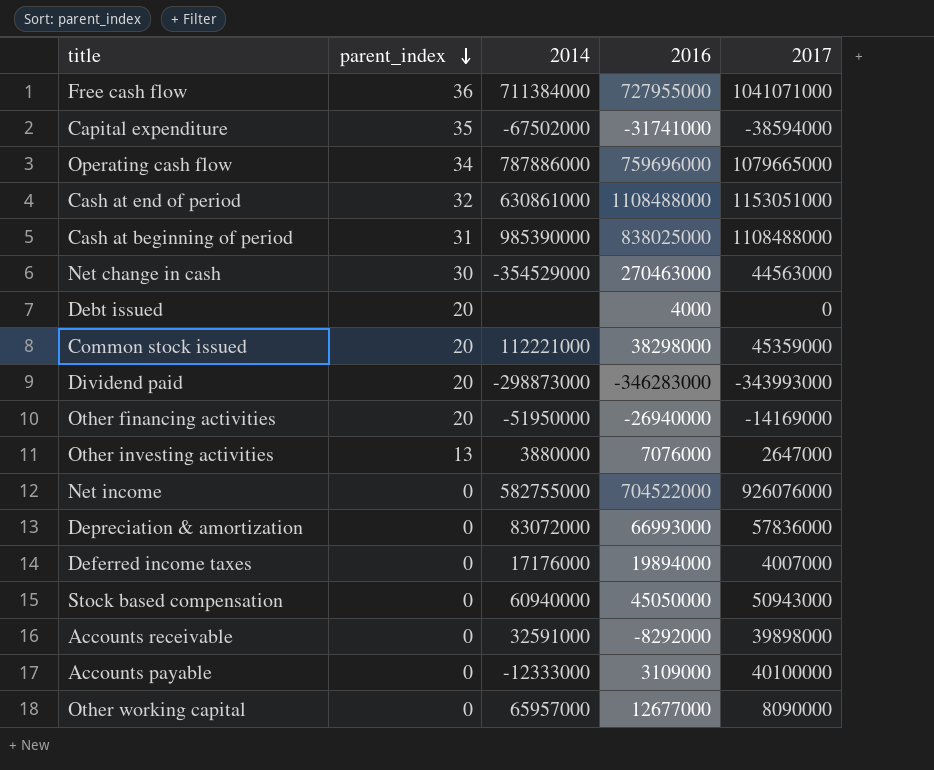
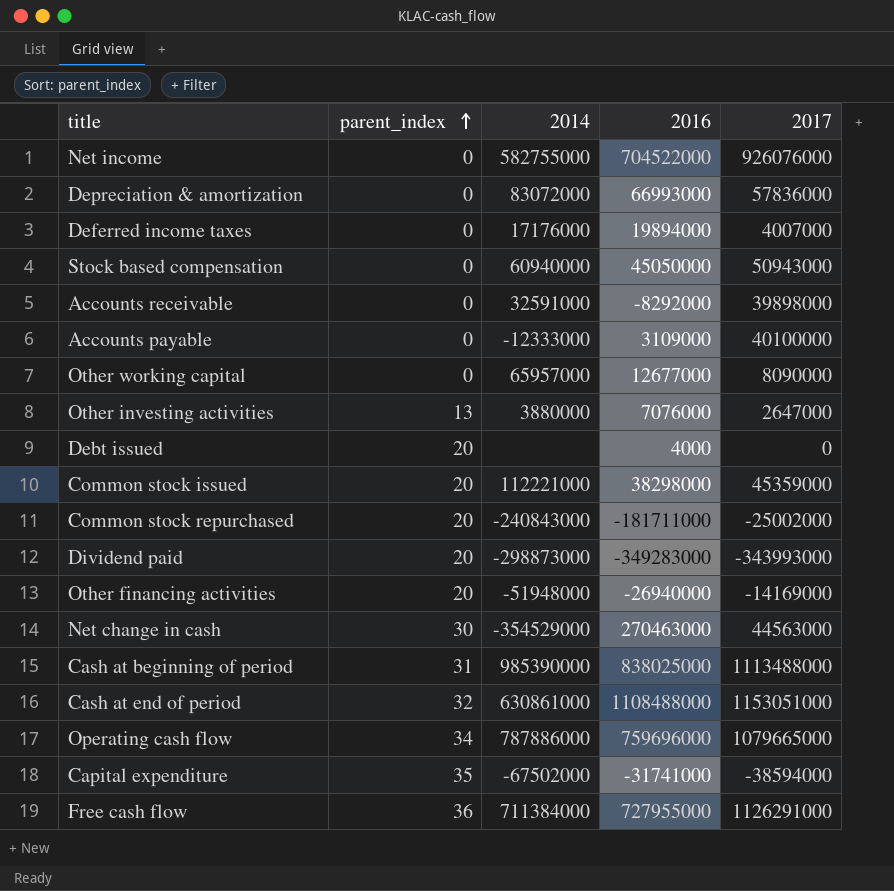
row order: parent_index descending -> parent_index ascending
row Common stock repurchased: none -> 20 | -240843000 | -181711000 | -25002000
Dividend paid | 2016: -346283000 -> -349283000
Other financing activities | 2014: -51950000 -> -51948000
Cash at beginning of period | 2017: 1108488000 -> 1113488000
Free cash flow | 2017: 1041071000 -> 1126291000

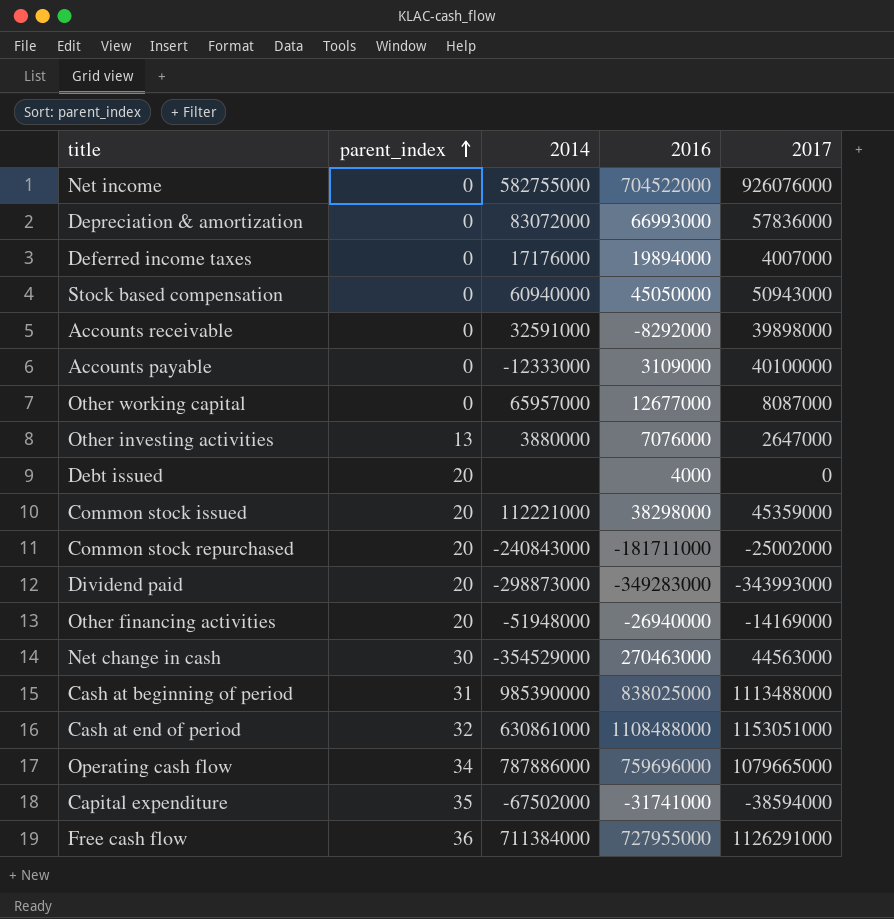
Other working capital | 2017: 8090000 -> 8087000

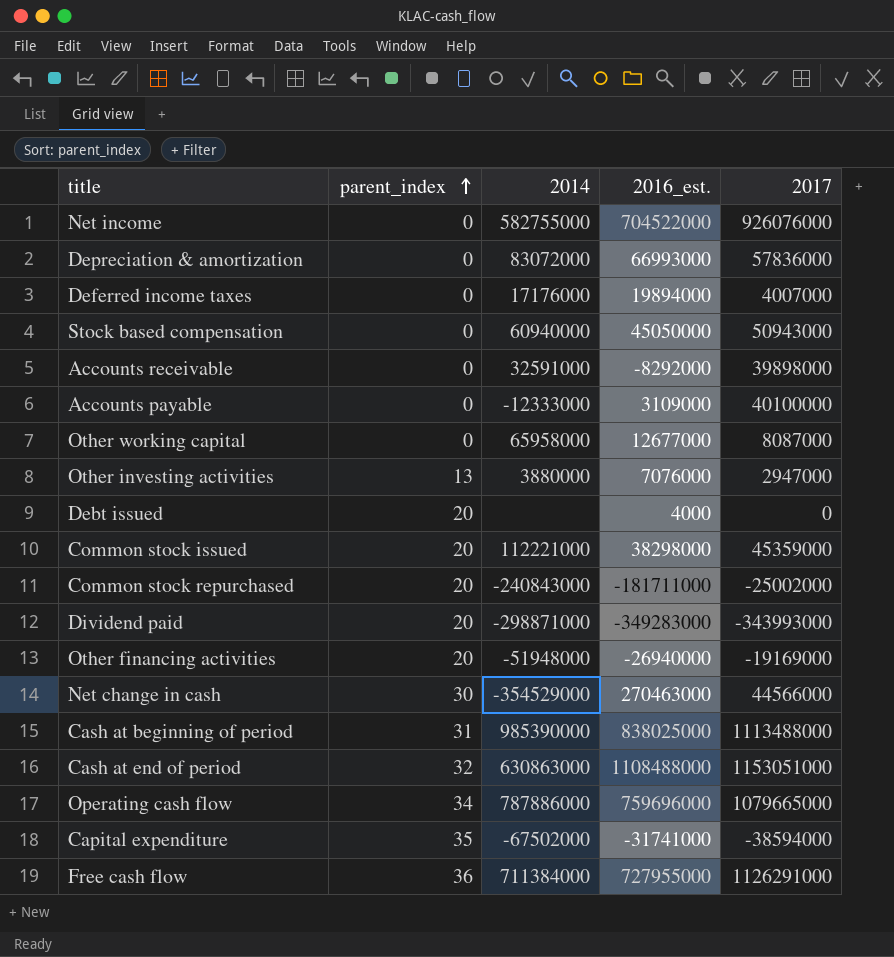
column name: 2016 -> 2016_est.
Other working capital | 2014: 65957000 -> 65958000
Other investing activities | 2017: 2647000 -> 2947000
Dividend paid | 2014: -298873000 -> -298871000
Other financing activities | 2017: -14169000 -> -19169000
Net change in cash | 2017: 44563000 -> 44566000
Cash at end of period | 2014: 630861000 -> 630863000

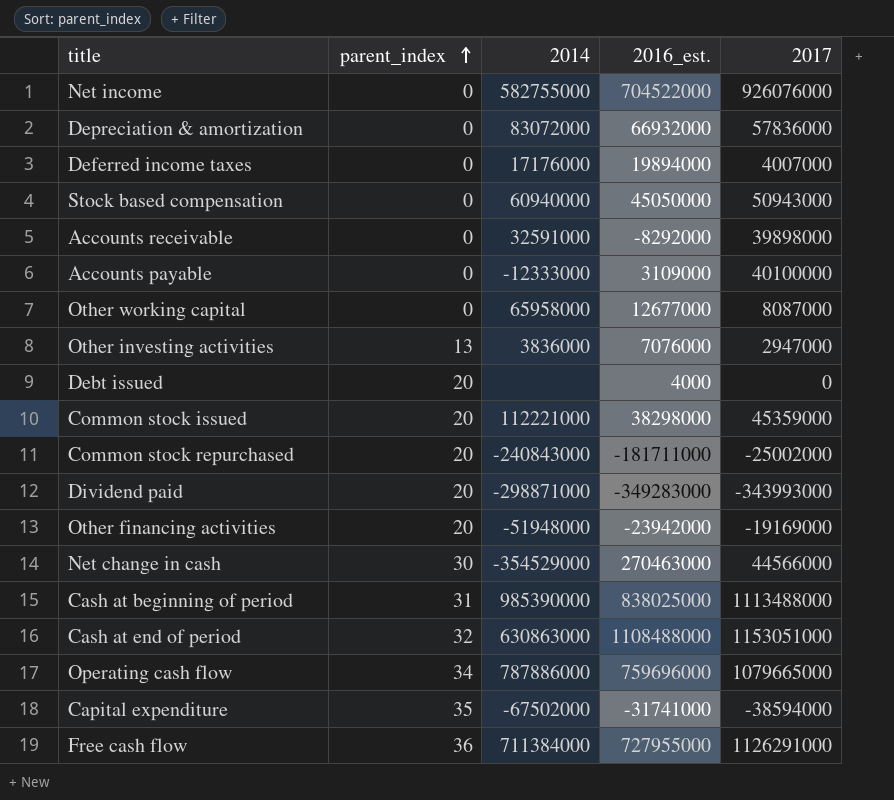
Depreciation & amortization | 2016_est.: 66993000 -> 66932000
Other investing activities | 2014: 3880000 -> 3836000
Other financing activities | 2016_est.: -26940000 -> -23942000

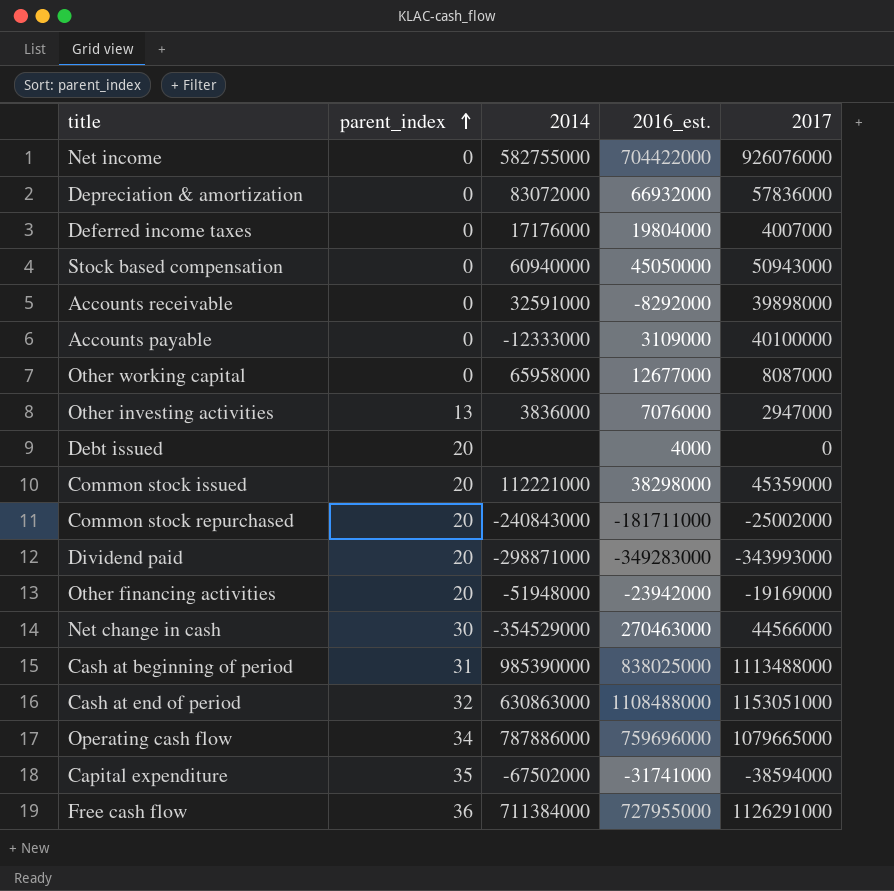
Net income | 2016_est.: 704522000 -> 704422000
Deferred income taxes | 2016_est.: 19894000 -> 19804000

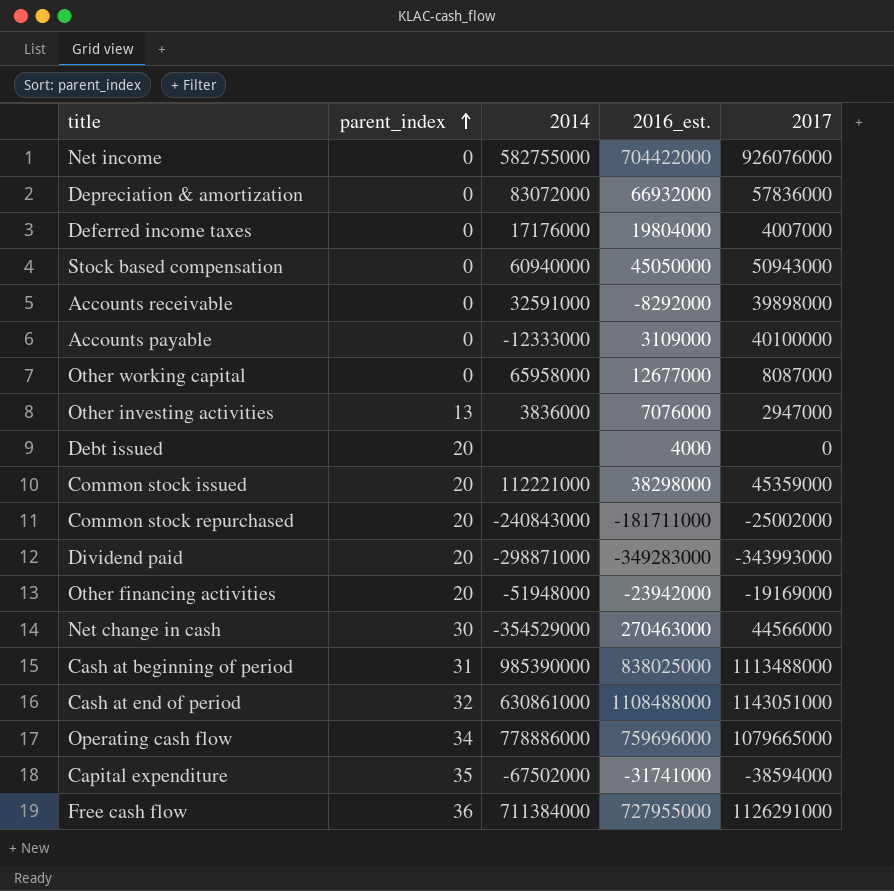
Cash at end of period | 2014: 630863000 -> 630861000
Cash at end of period | 2017: 1153051000 -> 1143051000
Operating cash flow | 2014: 787886000 -> 778886000

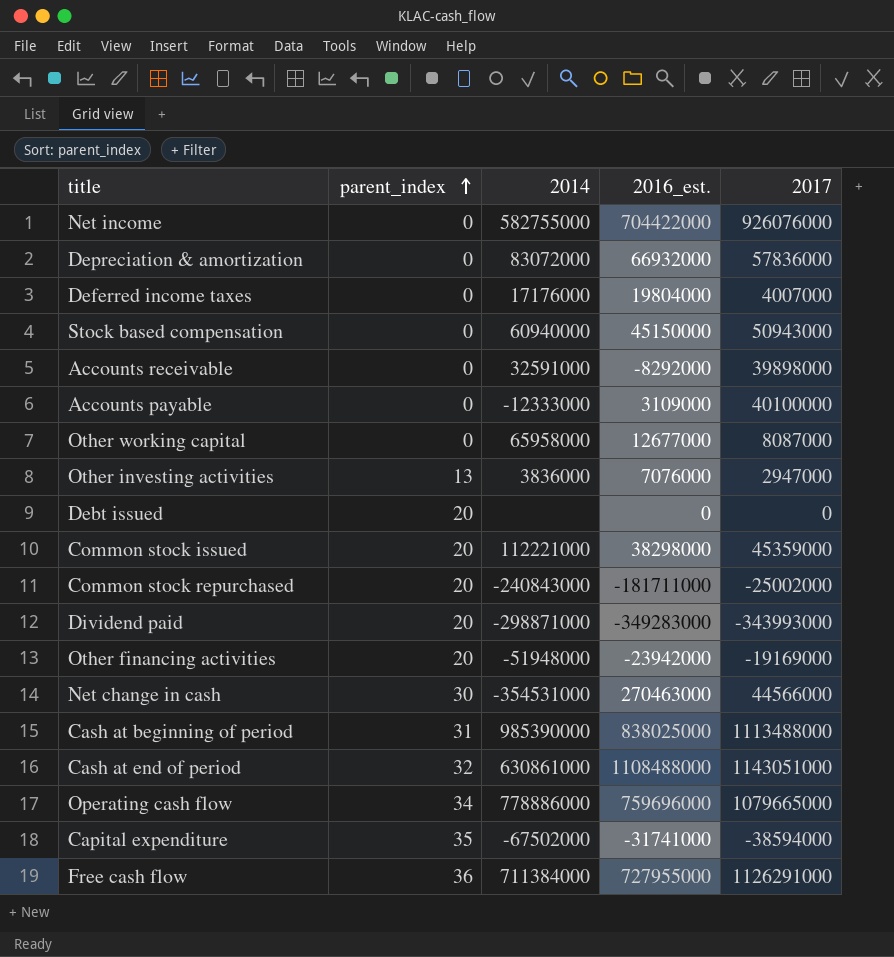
Stock based compensation | 2016_est.: 45050000 -> 45150000
Debt issued | 2016_est.: 4000 -> 0
Net change in cash | 2014: -354529000 -> -354531000

